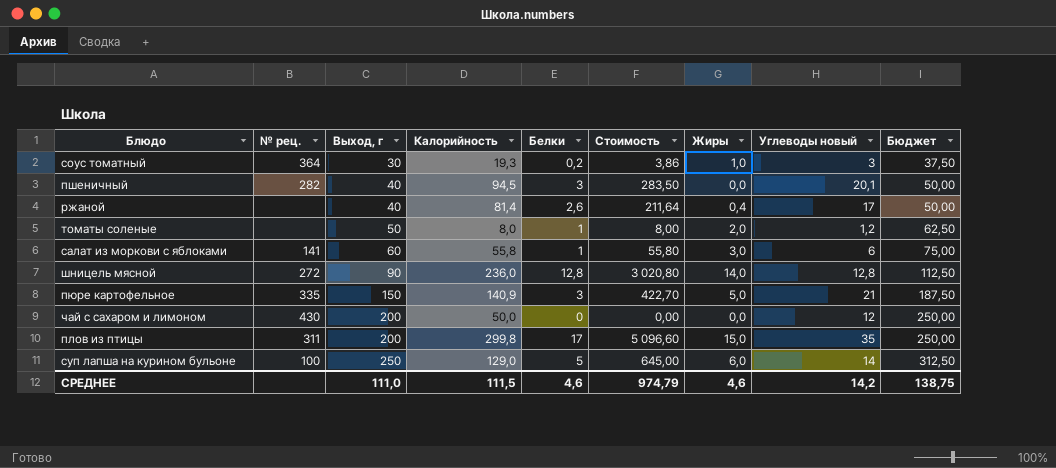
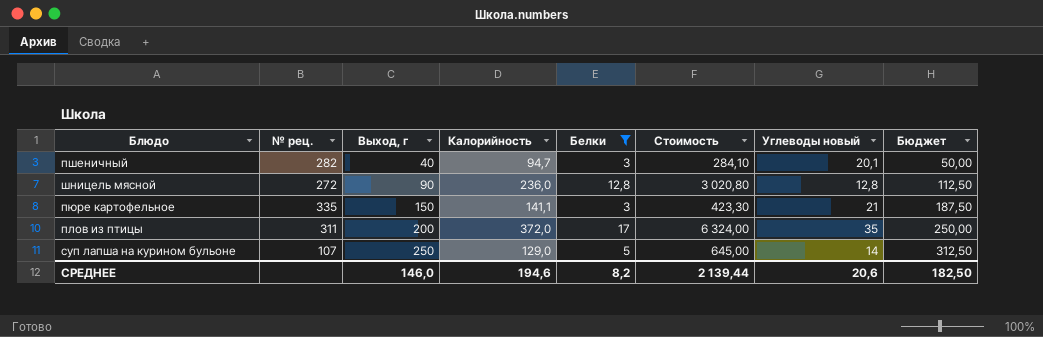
filter: none -> Белки >= 3
column Жиры | position: 7 -> none
пшеничный | Калорийность: 94,5 -> 94,7
пшеничный | Стоимость: 283,50 -> 284,10
пюре картофельное | Калорийность: 140,9 -> 141,1
пюре картофельное | Стоимость: 422,70 -> 423,30
плов из птицы | Калорийность: 299,8 -> 372,0
плов из птицы | Стоимость: 5 096,60 -> 6 324,00
суп лапша на курином бульоне | № рец.: 100 -> 107
СРЕДНЕЕ | Выход, г: 111,0 -> 146,0
СРЕДНЕЕ | Калорийность: 111,5 -> 194,6
СРЕДНЕЕ | Белки: 4,6 -> 8,2
СРЕДНЕЕ | Стоимость: 974,79 -> 2 139,44
СРЕДНЕЕ | Углеводы новый: 14,2 -> 20,6
СРЕДНЕЕ | Бюджет: 138,75 -> 182,50

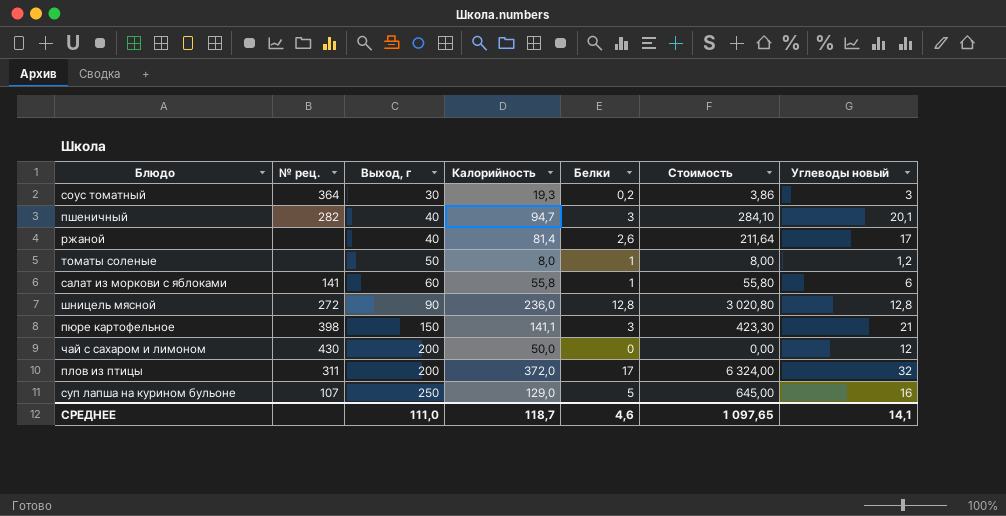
filter: Белки >= 3 -> none
column Бюджет | formula: [Выход, г] * 1,25 -> none
пюре картофельное | № рец.: 335 -> 398
плов из птицы | Углеводы новый: 35 -> 32
суп лапша на курином бульоне | Углеводы новый: 14 -> 16
СРЕДНЕЕ | Выход, г: 146,0 -> 111,0
СРЕДНЕЕ | Калорийность: 194,6 -> 118,7
СРЕДНЕЕ | Белки: 8,2 -> 4,6
СРЕДНЕЕ | Стоимость: 2 139,44 -> 1 097,65
СРЕДНЕЕ | Углеводы новый: 20,6 -> 14,1

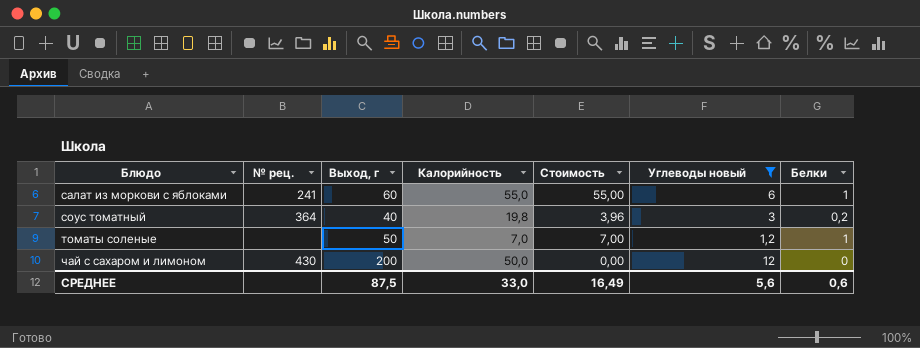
filter: none -> Углеводы новый <= 12
row order: Выход, г ascending -> Блюдо ascending
column Белки | position: 5 -> 7
салат из моркови с яблоками | № рец.: 141 -> 241
салат из моркови с яблоками | Калорийность: 55,8 -> 55,0
салат из моркови с яблоками | Стоимость: 55,80 -> 55,00
соус томатный | Выход, г: 30 -> 40
соус томатный | Калорийность: 19,3 -> 19,8
соус томатный | Стоимость: 3,86 -> 3,96
томаты соленые | Калорийность: 8,0 -> 7,0
томаты соленые | Стоимость: 8,00 -> 7,00
СРЕДНЕЕ | Выход, г: 111,0 -> 87,5
СРЕДНЕЕ | Калорийность: 118,7 -> 33,0
СРЕДНЕЕ | Стоимость: 1 097,65 -> 16,49
СРЕДНЕЕ | Углеводы новый: 14,1 -> 5,6
СРЕДНЕЕ | Белки: 4,6 -> 0,6

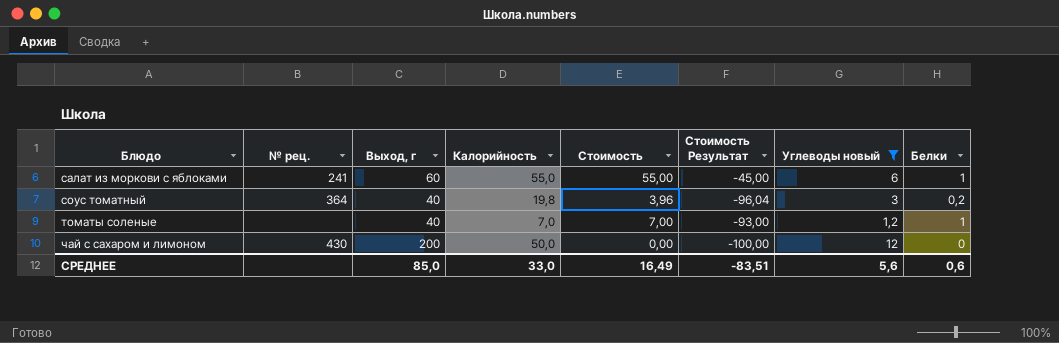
column Стоимость Результат | formula: none -> [Стоимость] - 100
томаты соленые | Выход, г: 50 -> 40
СРЕДНЕЕ | Выход, г: 87,5 -> 85,0

